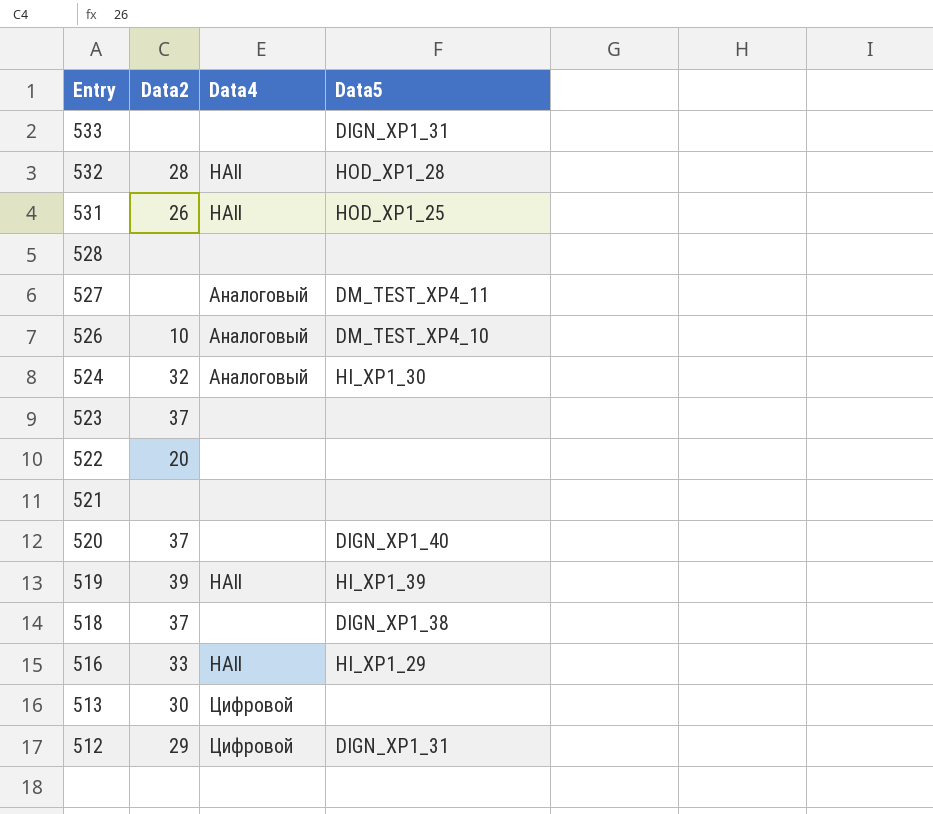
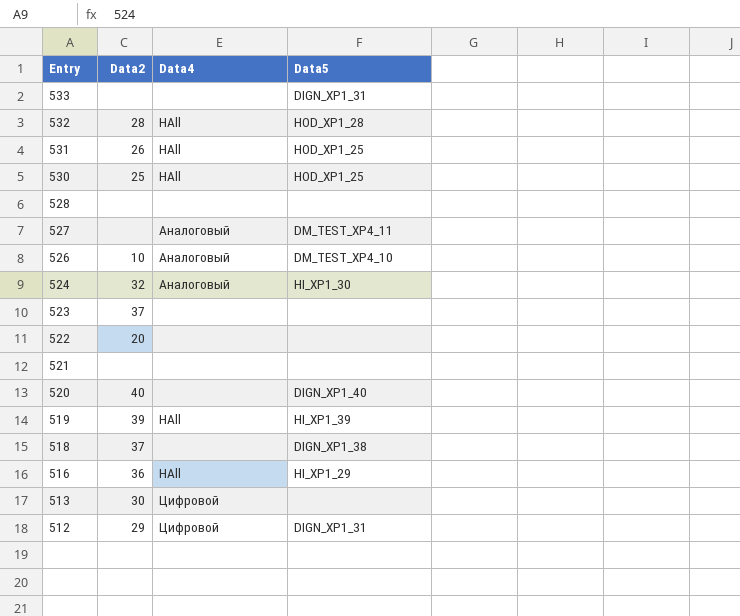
row 530: none -> 25 | HAll | HOD_XP1_25
520 | Data2: 37 -> 40
516 | Data2: 33 -> 36

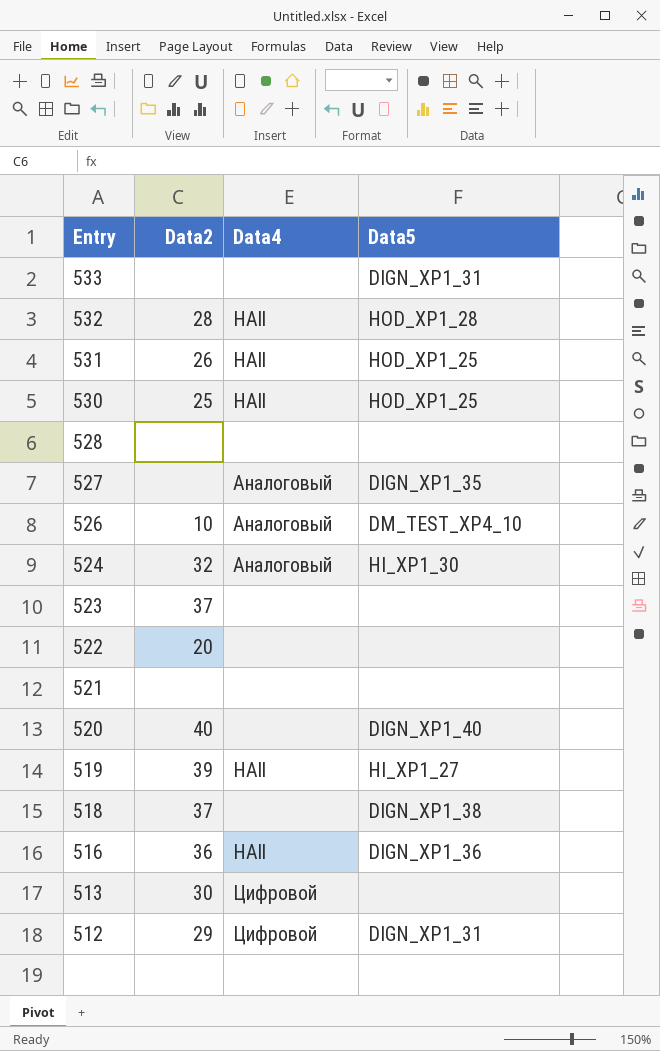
527 | Data5: DM_TEST_XP4_11 -> DIGN_XP1_35
519 | Data5: HI_XP1_39 -> HI_XP1_27
516 | Data5: HI_XP1_29 -> DIGN_XP1_36

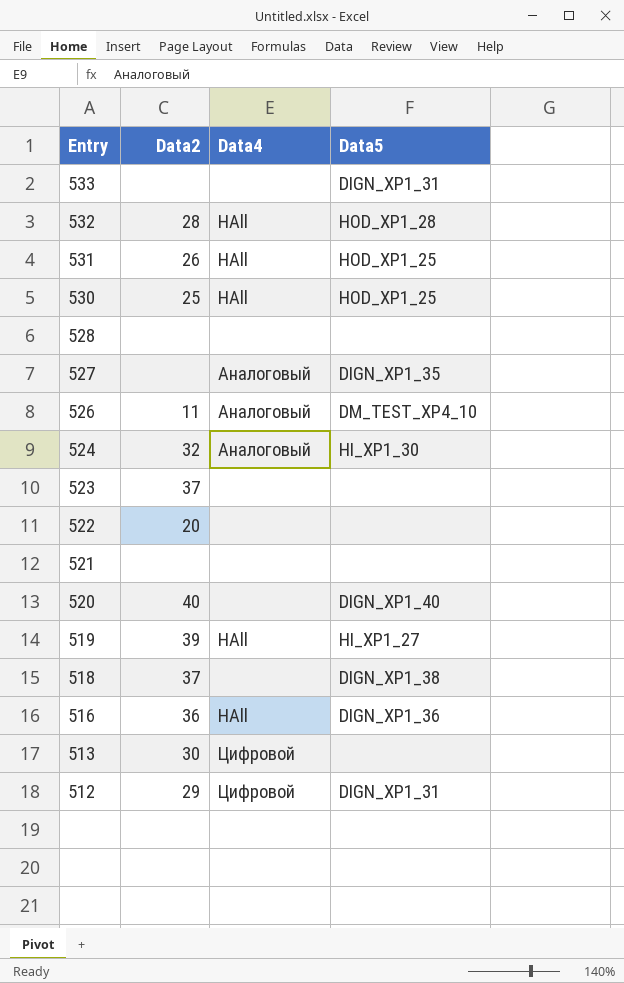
526 | Data2: 10 -> 11

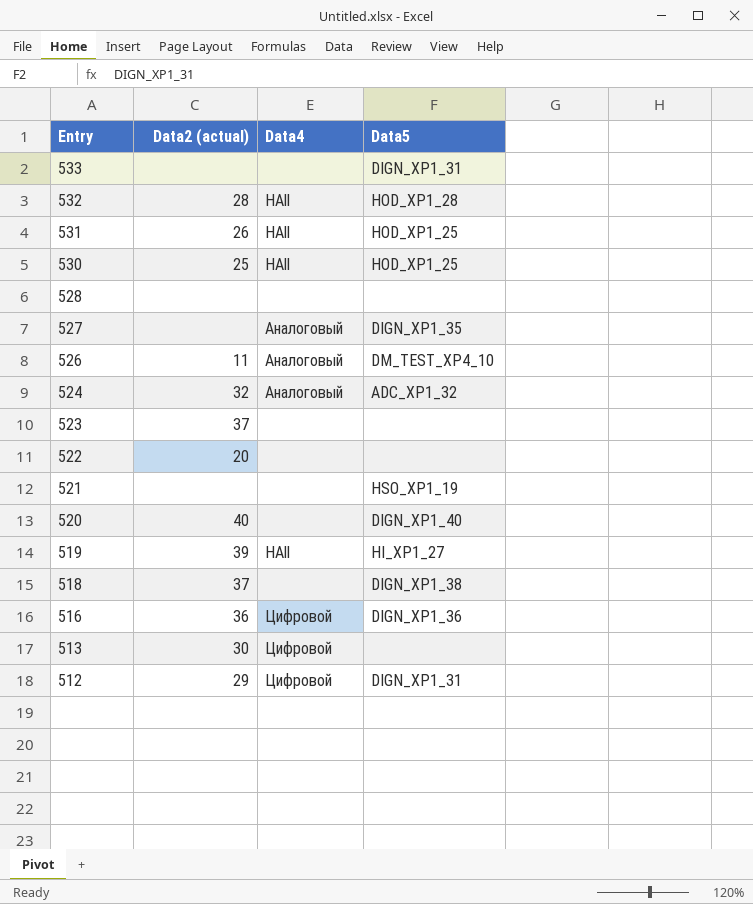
column name: Data2 -> Data2 (actual)
524 | Data5: HI_XP1_30 -> ADC_XP1_32
521 | Data5: none -> HSO_XP1_19
516 | Data4: HAll -> Цифровой

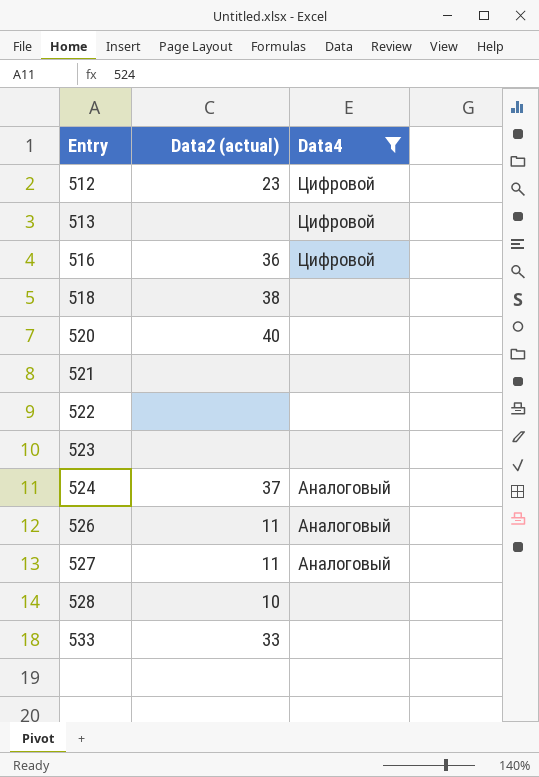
filter: none -> Data4 != HAll
row order: Entry descending -> Entry ascending
column Data5 | position: 4 -> none
512 | Data2 (actual): 29 -> 23
513 | Data2 (actual): 30 -> none
518 | Data2 (actual): 37 -> 38
522 | Data2 (actual): 20 -> none
523 | Data2 (actual): 37 -> none
524 | Data2 (actual): 32 -> 37
527 | Data2 (actual): none -> 11
528 | Data2 (actual): none -> 10
533 | Data2 (actual): none -> 33

